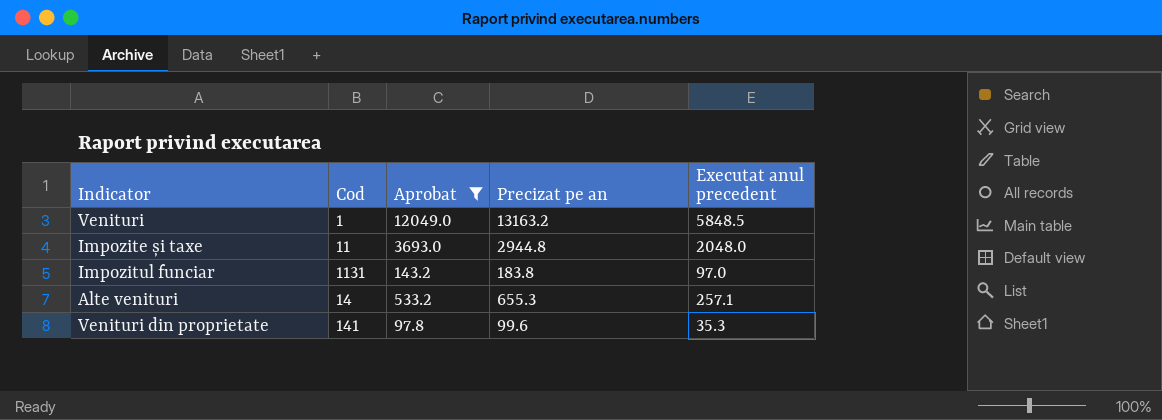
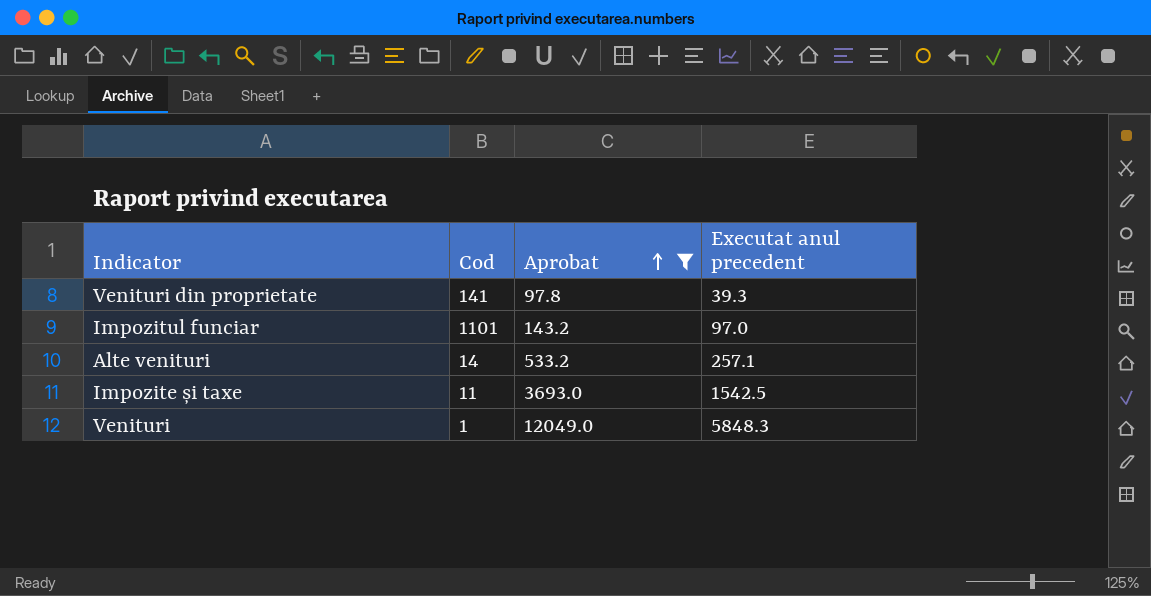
row order: none -> Aprobat ascending
column Precizat pe an | position: 4 -> none
Venituri din proprietate | Executat anul precedent: 35.3 -> 39.3
Impozitul funciar | Cod: 1131 -> 1101
Impozite și taxe | Executat anul precedent: 2048.0 -> 1542.5
Venituri | Executat anul precedent: 5848.5 -> 5848.3

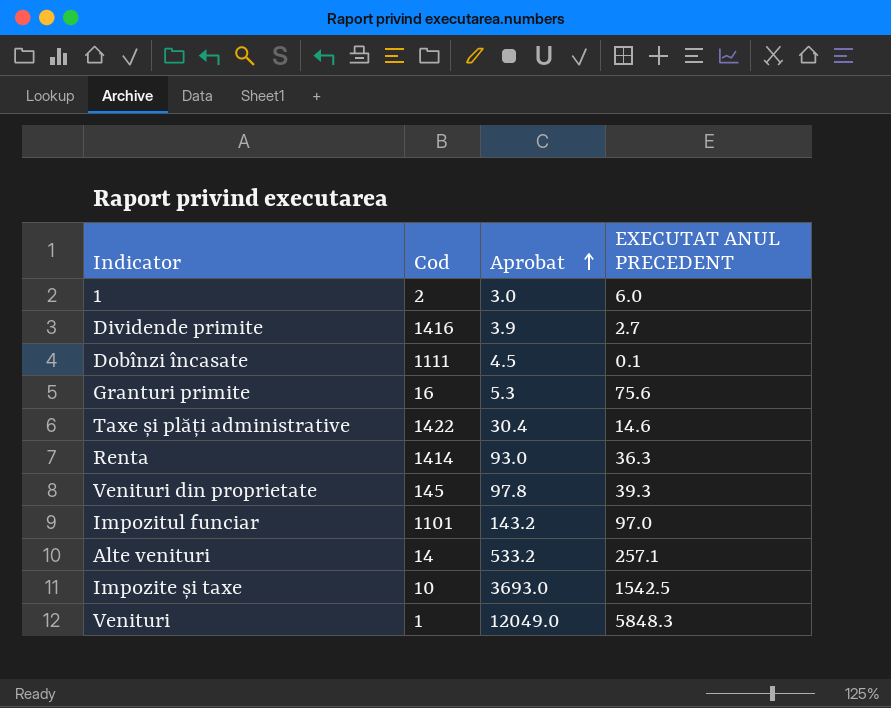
filter: Aprobat >= 97.8 -> none
column name: Executat anul precedent -> EXECUTAT ANUL PRECEDENT
Venituri din proprietate | Cod: 141 -> 145
Impozite și taxe | Cod: 11 -> 10

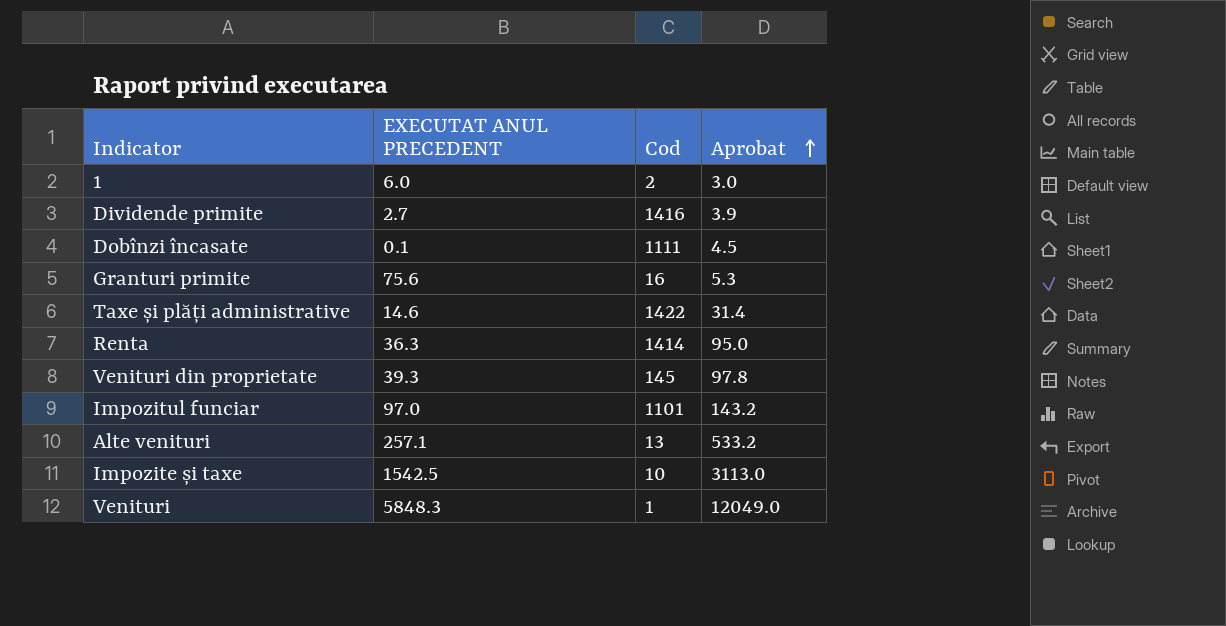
column EXECUTAT ANUL PRECEDENT | position: 4 -> 2
Taxe și plăți administrative | Aprobat: 30.4 -> 31.4
Renta | Aprobat: 93.0 -> 95.0
Alte venituri | Cod: 14 -> 13
Impozite și taxe | Aprobat: 3693.0 -> 3113.0

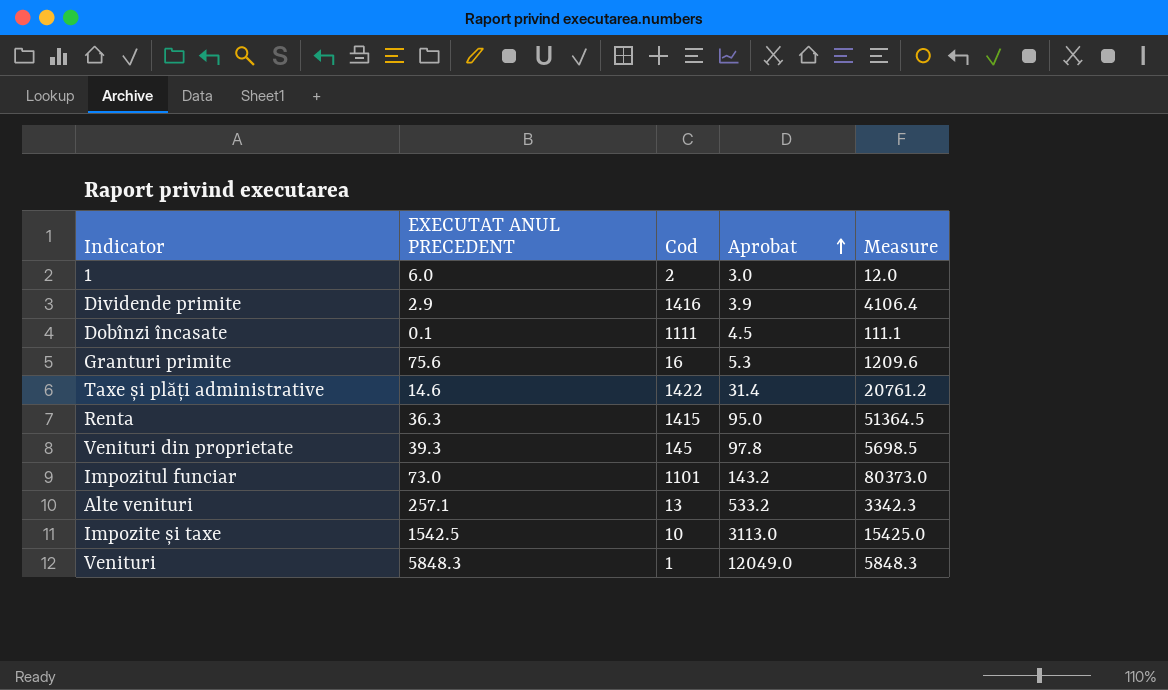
column Measure | formula: none -> [EXECUTAT ANUL PRECEDENT] * [Cod]
Dividende primite | EXECUTAT ANUL PRECEDENT: 2.7 -> 2.9
Renta | Cod: 1414 -> 1415
Impozitul funciar | EXECUTAT ANUL PRECEDENT: 97.0 -> 73.0

